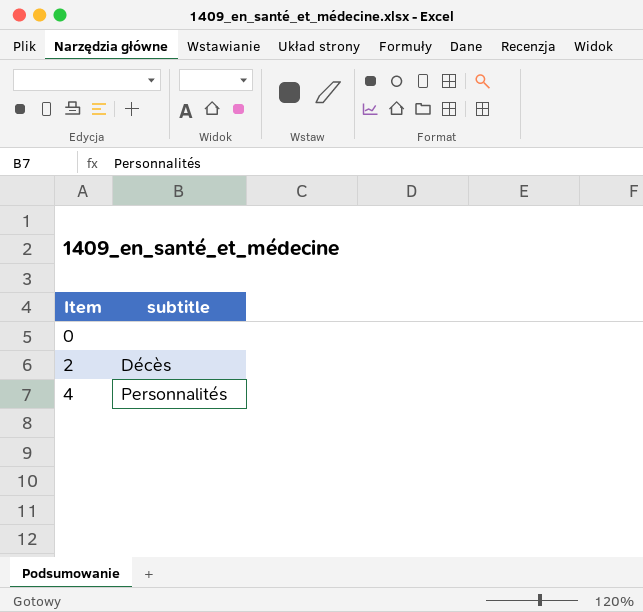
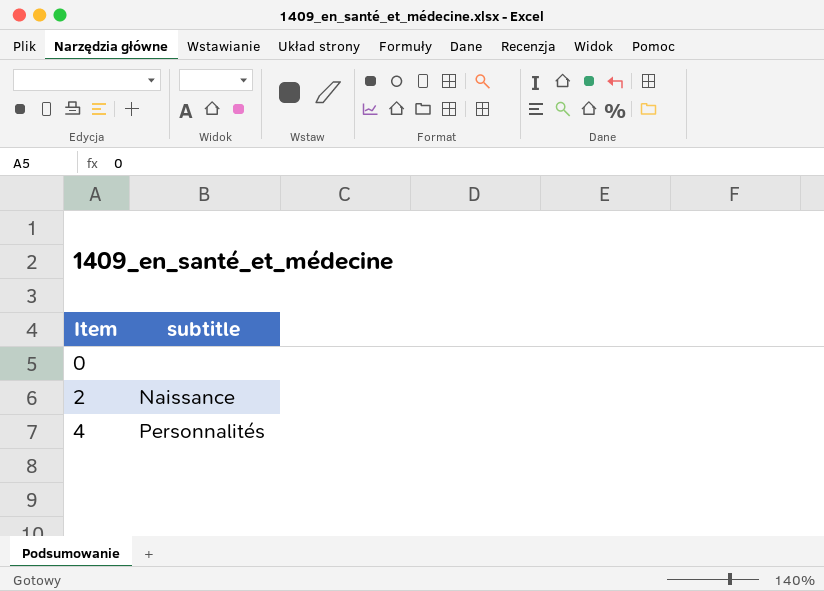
2 | subtitle: Décès -> Naissance

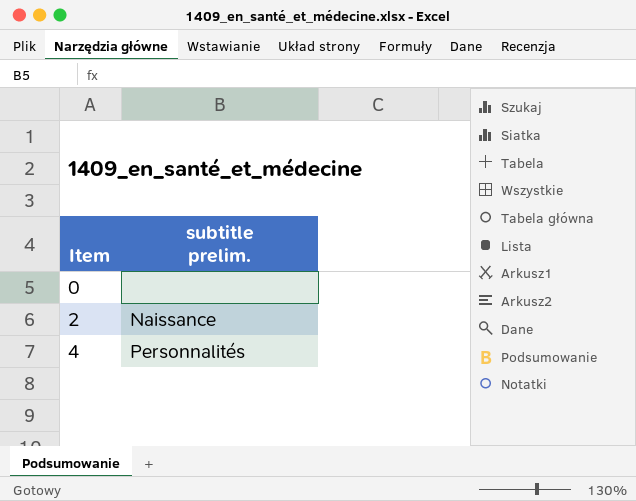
column name: subtitle -> subtitle prelim.

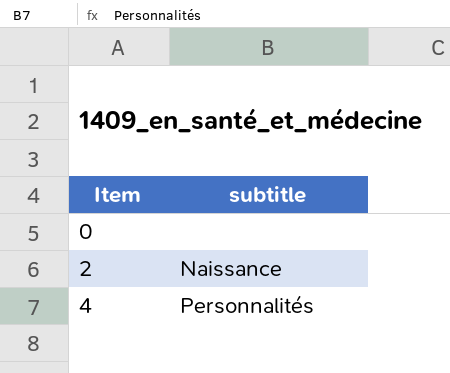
column name: subtitle prelim. -> subtitle

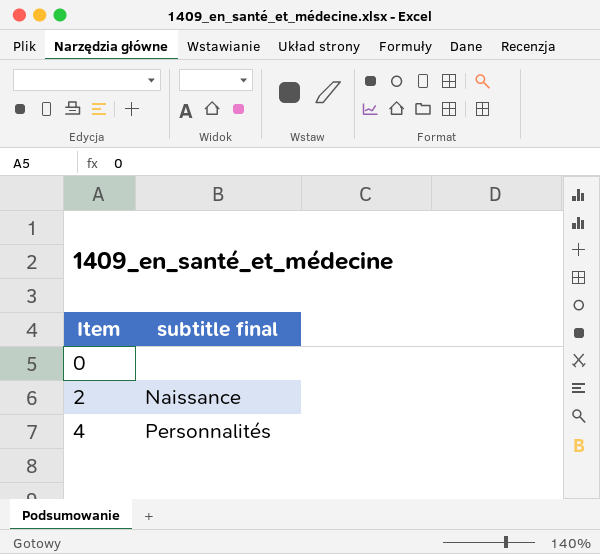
column name: subtitle -> subtitle final

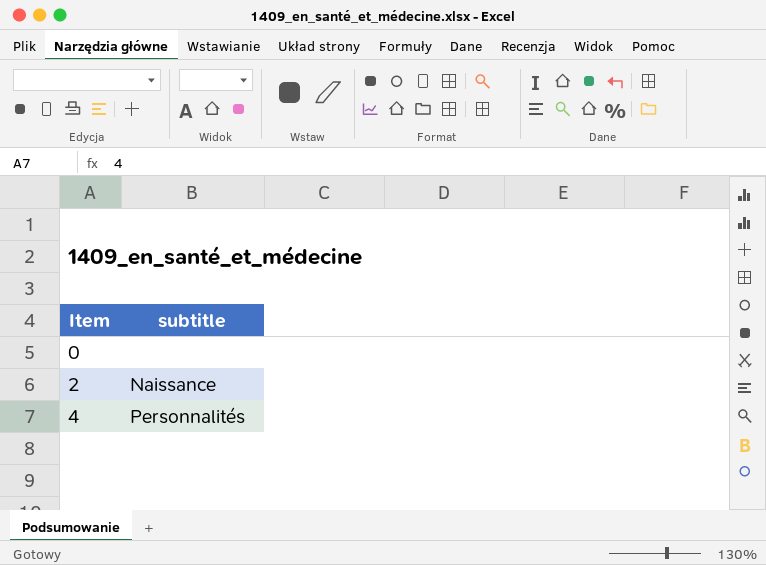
column name: subtitle final -> subtitle

